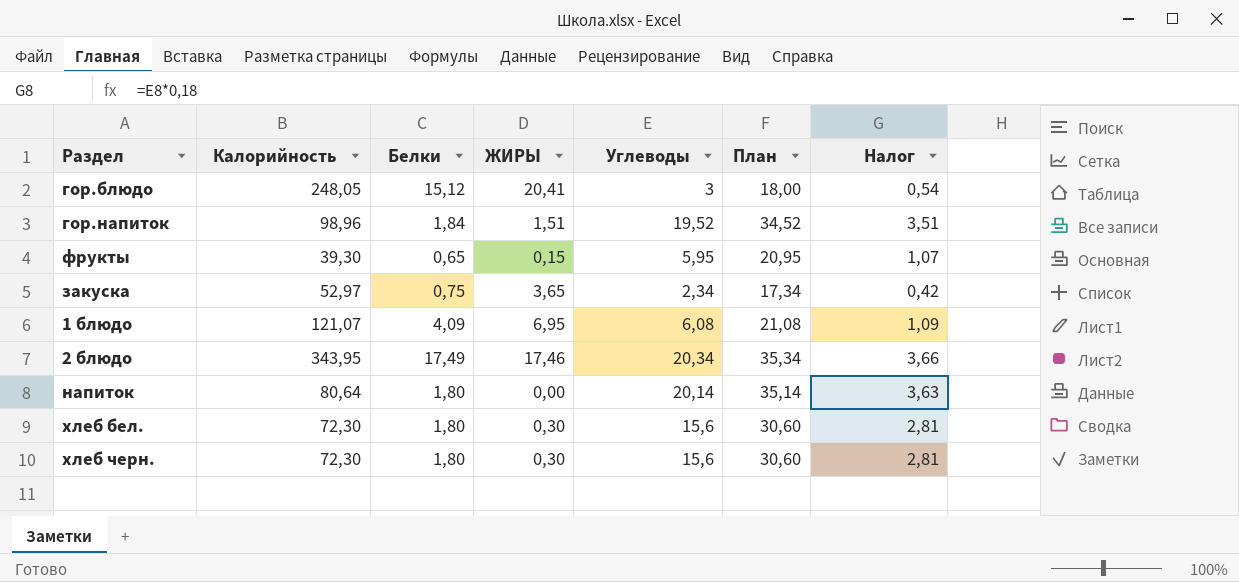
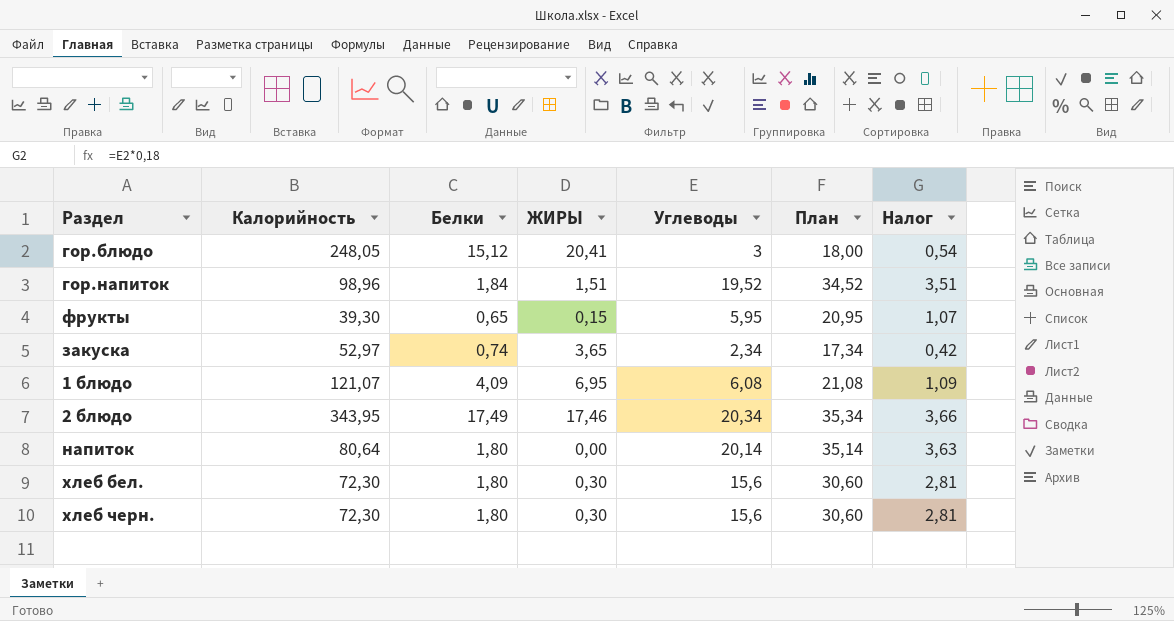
закуска | Белки: 0,75 -> 0,74

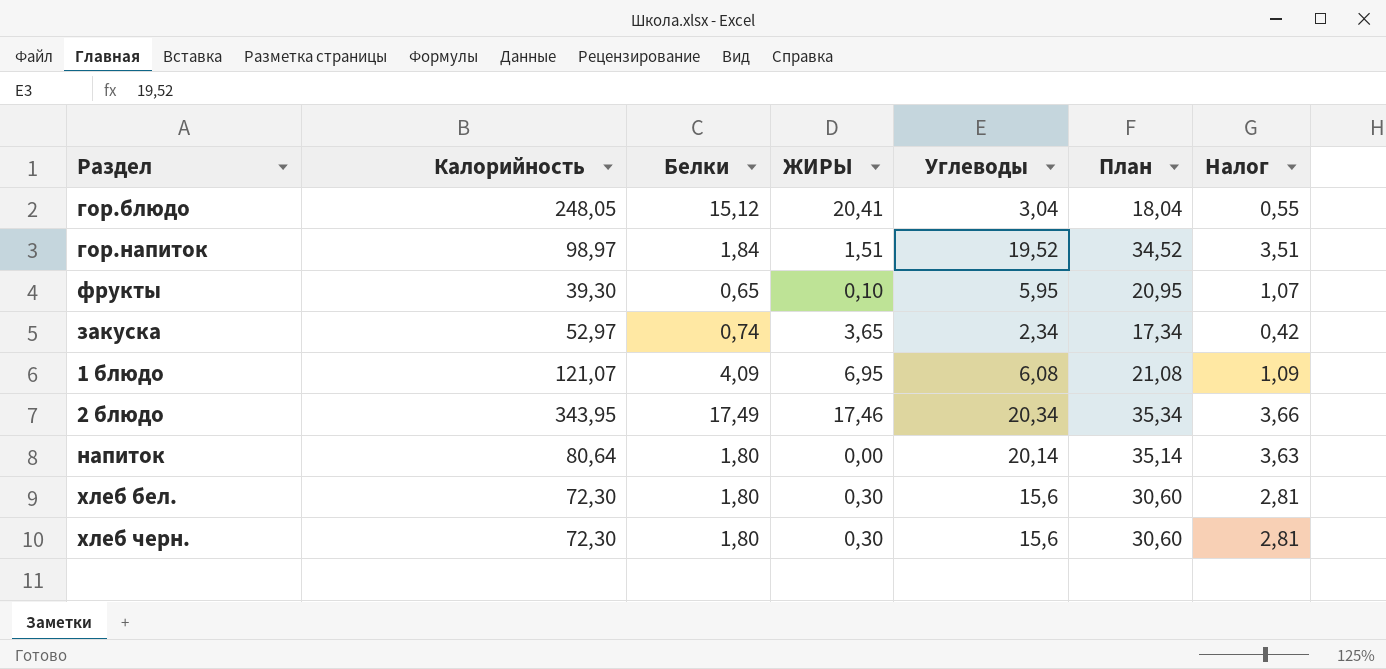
гор.блюдо | Углеводы: 3 -> 3,04
гор.блюдо | План: 18,00 -> 18,04
гор.блюдо | Налог: 0,54 -> 0,55
гор.напиток | Калорийность: 98,96 -> 98,97
фрукты | ЖИРЫ: 0,15 -> 0,10

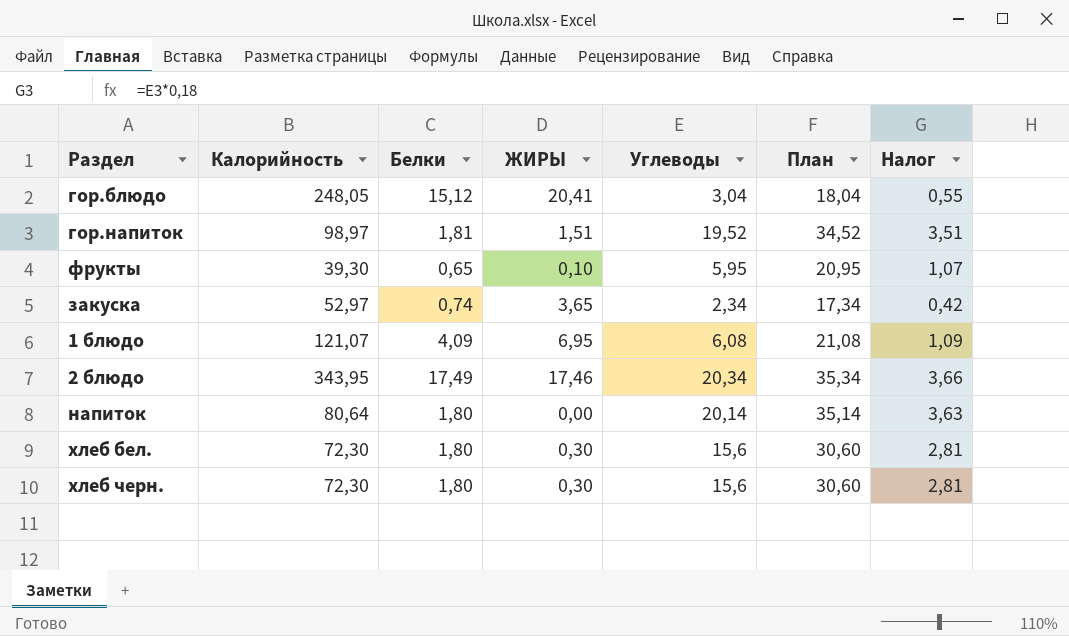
гор.напиток | Белки: 1,84 -> 1,81

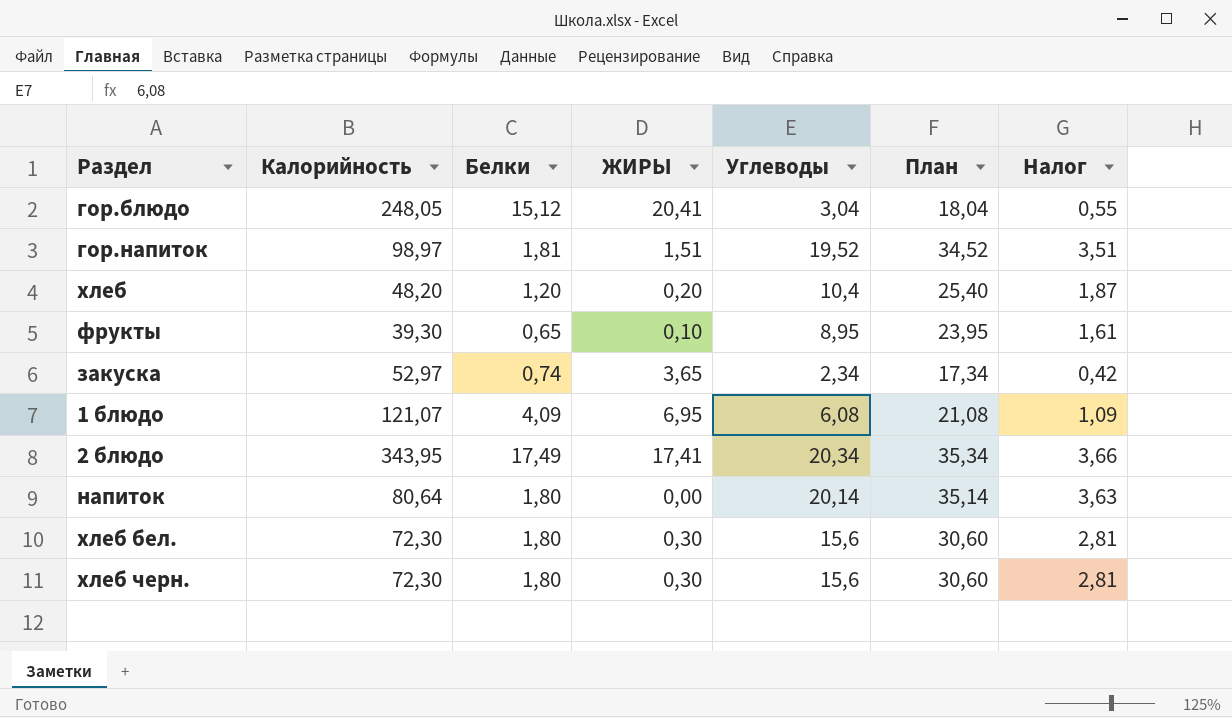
row хлеб: none -> 48,20 | 1,20 | 0,20 | 10,4 | 25,40 | 1,87
фрукты | Углеводы: 5,95 -> 8,95
фрукты | План: 20,95 -> 23,95
фрукты | Налог: 1,07 -> 1,61
2 блюдо | ЖИРЫ: 17,46 -> 17,41

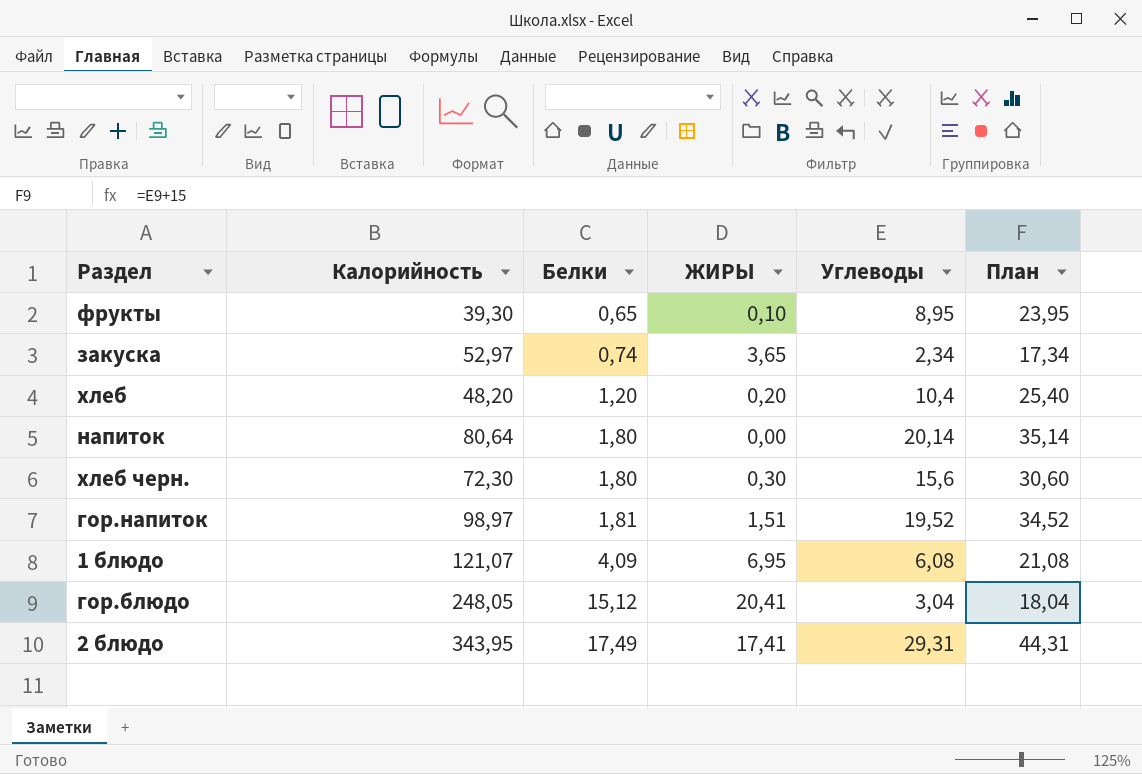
row order: none -> Белки ascending
column Налог | formula: [Углеводы] * 0,18 -> none
row хлеб бел.: 72,30 | 1,80 | 0,30 | 15,6 | 30,60 | 2,81 -> none
2 блюдо | Углеводы: 20,34 -> 29,31
2 блюдо | План: 35,34 -> 44,31

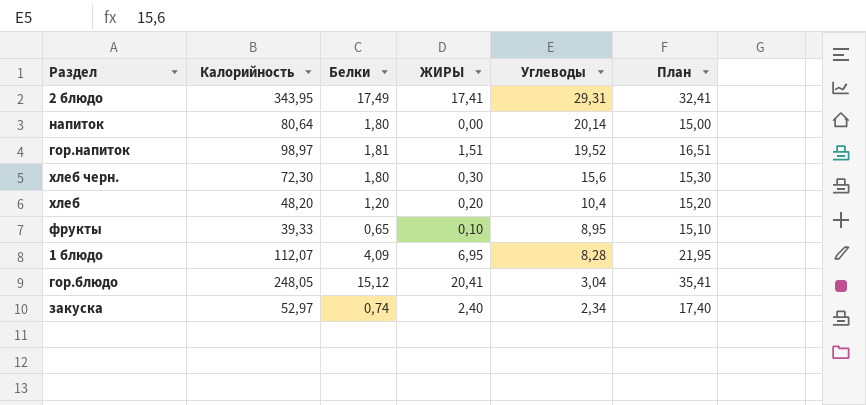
row order: Белки ascending -> Углеводы descending
column План | formula: [Углеводы] + 15 -> [ЖИРЫ] + 15
фрукты | Калорийность: 39,30 -> 39,33
1 блюдо | Калорийность: 121,07 -> 112,07
1 блюдо | Углеводы: 6,08 -> 8,28
закуска | ЖИРЫ: 3,65 -> 2,40

